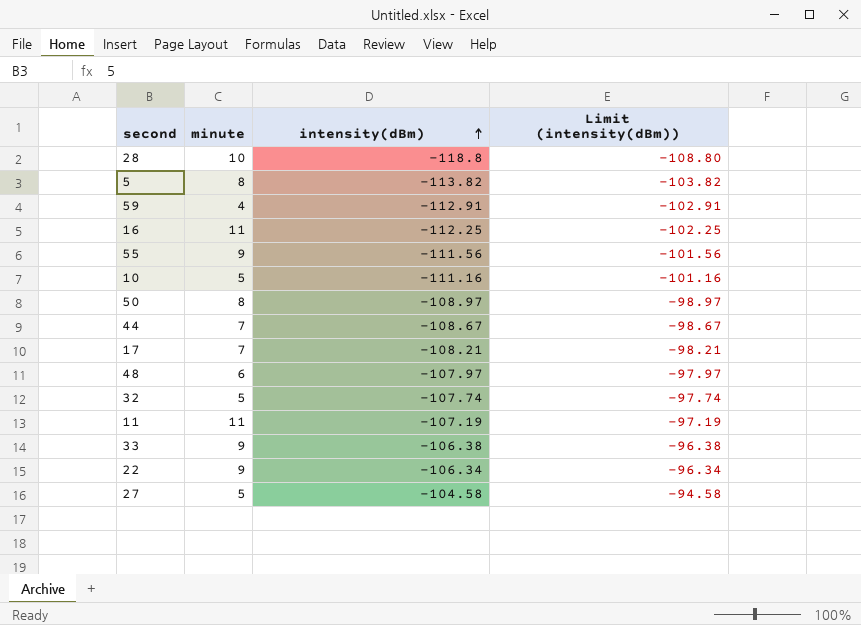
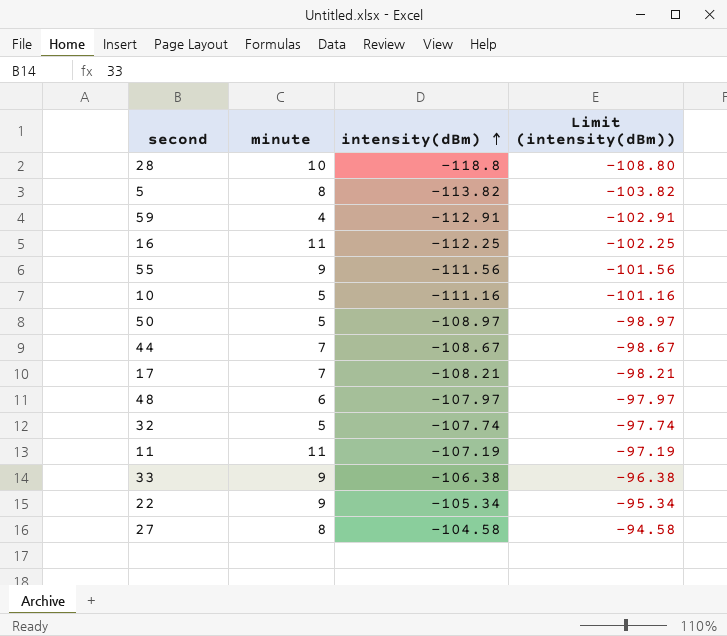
50 | minute: 8 -> 5
22 | intensity(dBm): -106.34 -> -105.34
22 | Limit (intensity(dBm)): -96.34 -> -95.34
27 | minute: 5 -> 8

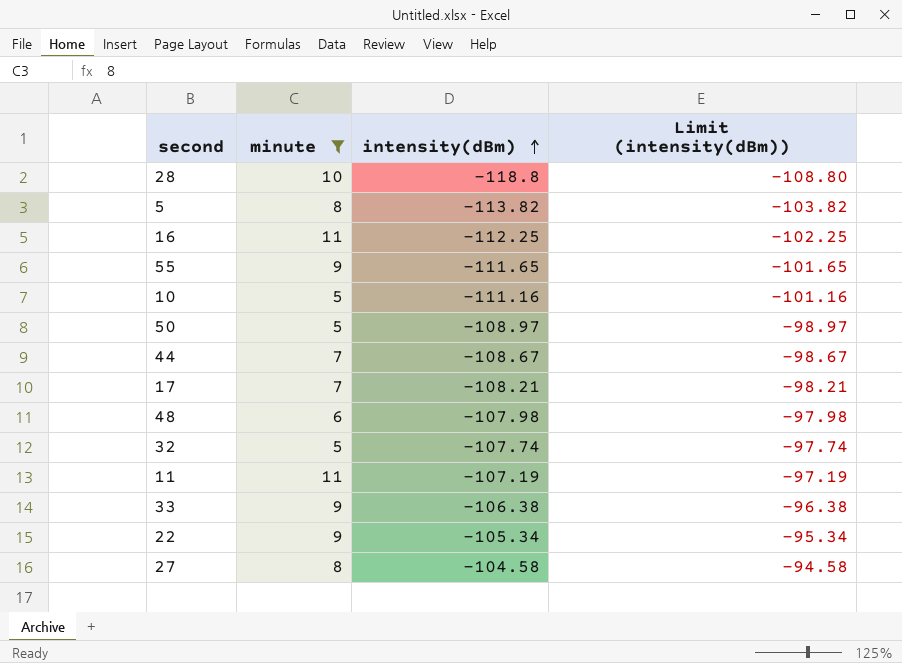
filter: none -> minute != 4
55 | intensity(dBm): -111.56 -> -111.65
55 | Limit (intensity(dBm)): -101.56 -> -101.65
48 | intensity(dBm): -107.97 -> -107.98
48 | Limit (intensity(dBm)): -97.97 -> -97.98

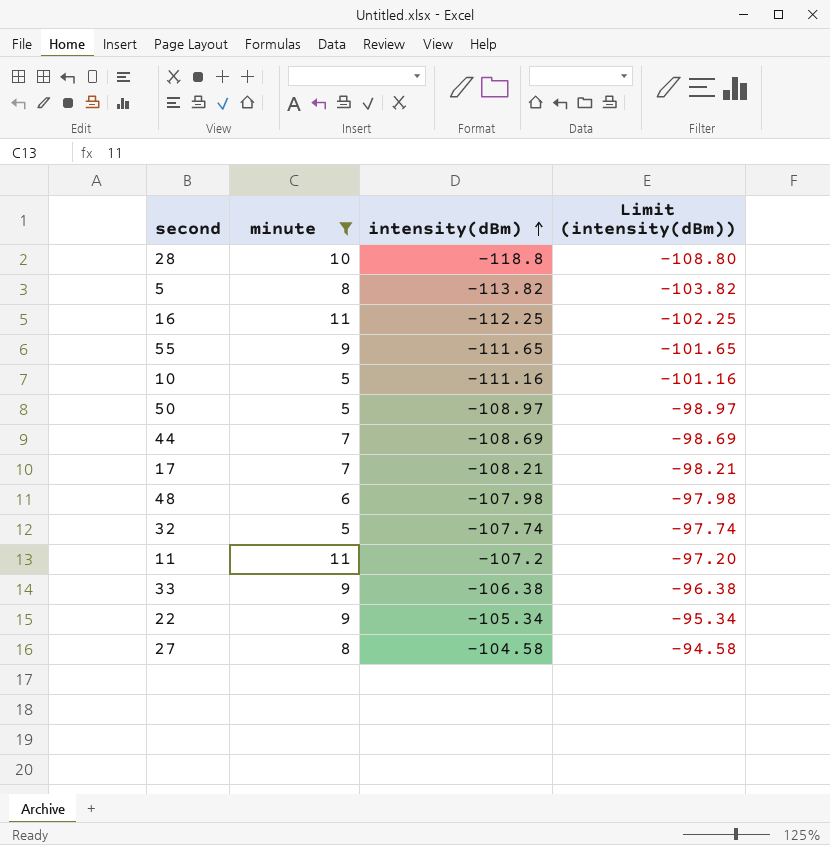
44 | intensity(dBm): -108.67 -> -108.69
44 | Limit (intensity(dBm)): -98.67 -> -98.69
11 | intensity(dBm): -107.19 -> -107.2
11 | Limit (intensity(dBm)): -97.19 -> -97.20

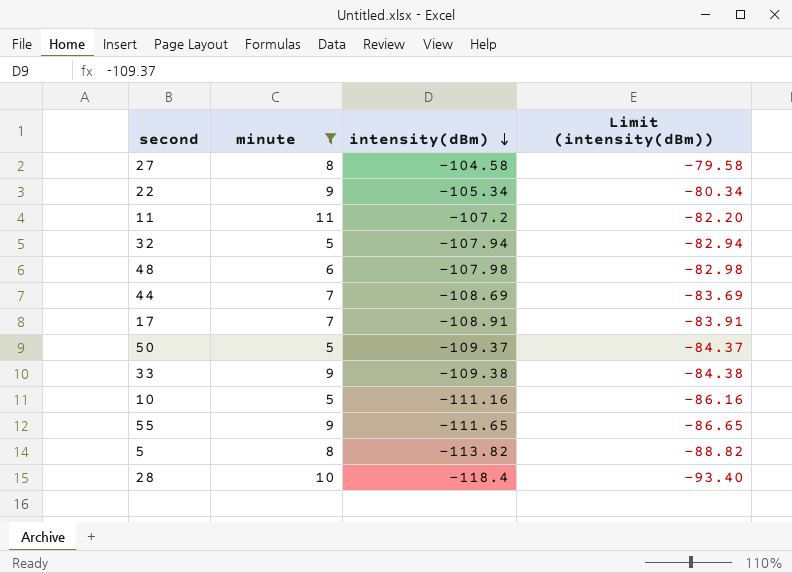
row order: intensity(dBm) ascending -> intensity(dBm) descending
column Limit (intensity(dBm)) | formula: [intensity(dBm)] + 10 -> [intensity(dBm)] + 25
row 16: 11 | -112.25 | -102.25 -> none
32 | intensity(dBm): -107.74 -> -107.94
17 | intensity(dBm): -108.21 -> -108.91
50 | intensity(dBm): -108.97 -> -109.37
33 | intensity(dBm): -106.38 -> -109.38
28 | intensity(dBm): -118.8 -> -118.4

